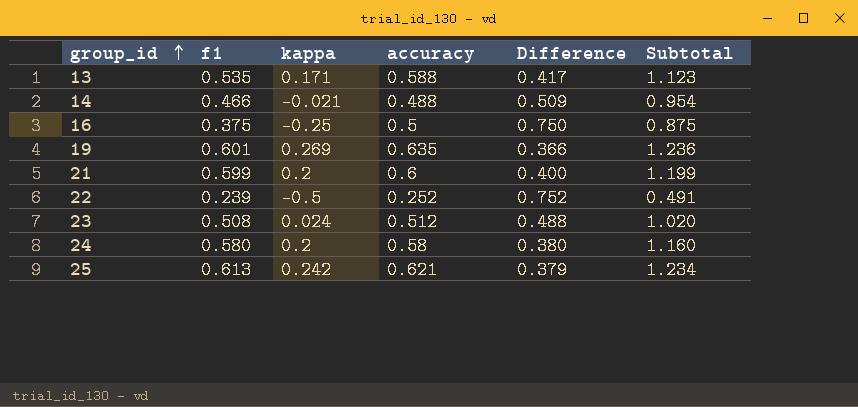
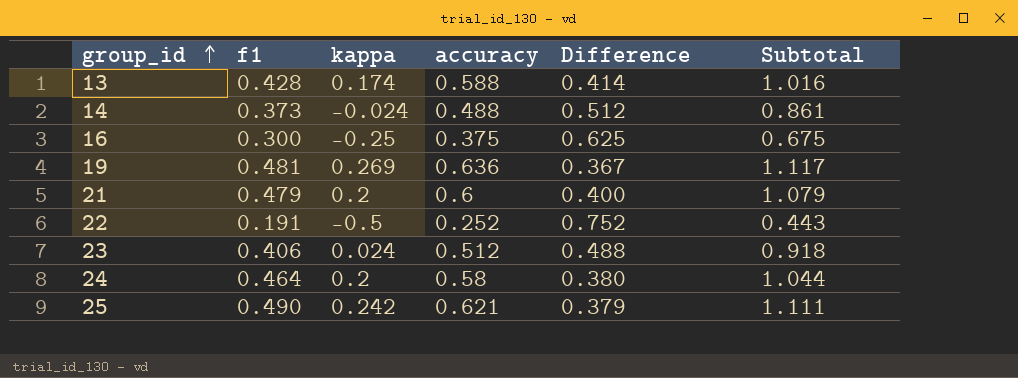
13 | f1: 0.535 -> 0.428
13 | kappa: 0.171 -> 0.174
13 | Difference: 0.417 -> 0.414
13 | Subtotal: 1.123 -> 1.016
14 | f1: 0.466 -> 0.373
14 | kappa: -0.021 -> -0.024
14 | Difference: 0.509 -> 0.512
14 | Subtotal: 0.954 -> 0.861
16 | f1: 0.375 -> 0.300
16 | accuracy: 0.5 -> 0.375
16 | Difference: 0.750 -> 0.625
16 | Subtotal: 0.875 -> 0.675
19 | f1: 0.601 -> 0.481
19 | accuracy: 0.635 -> 0.636
19 | Difference: 0.366 -> 0.367
19 | Subtotal: 1.236 -> 1.117
21 | f1: 0.599 -> 0.479
21 | Subtotal: 1.199 -> 1.079
22 | f1: 0.239 -> 0.191
22 | Subtotal: 0.491 -> 0.443
23 | f1: 0.508 -> 0.406
23 | Subtotal: 1.020 -> 0.918
24 | f1: 0.580 -> 0.464
24 | Subtotal: 1.160 -> 1.044
25 | f1: 0.613 -> 0.490
25 | Subtotal: 1.234 -> 1.111

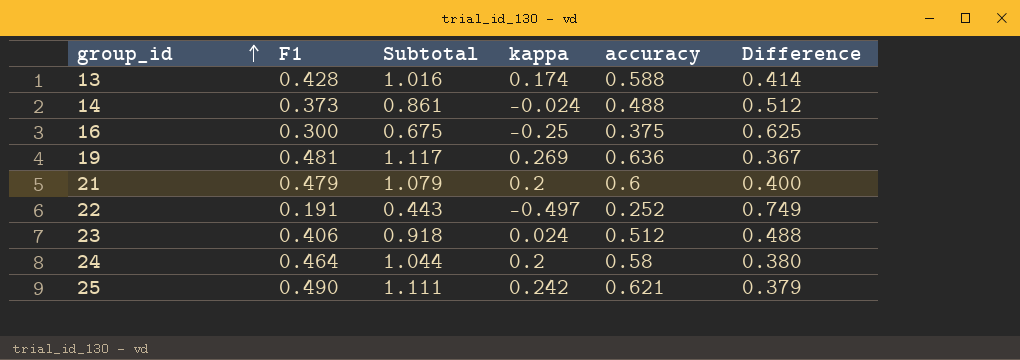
column name: f1 -> F1
column Subtotal | position: 6 -> 3
22 | kappa: -0.5 -> -0.497
22 | Difference: 0.752 -> 0.749

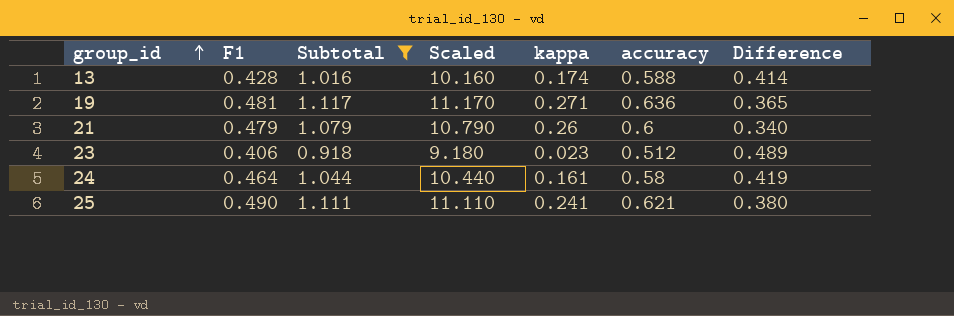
filter: none -> Subtotal >= 0.918
column Scaled | formula: none -> [Subtotal] * 10
19 | kappa: 0.269 -> 0.271
19 | Difference: 0.367 -> 0.365
21 | kappa: 0.2 -> 0.26
21 | Difference: 0.400 -> 0.340
23 | kappa: 0.024 -> 0.023
23 | Difference: 0.488 -> 0.489
24 | kappa: 0.2 -> 0.161
24 | Difference: 0.380 -> 0.419
25 | kappa: 0.242 -> 0.241
25 | Difference: 0.379 -> 0.380

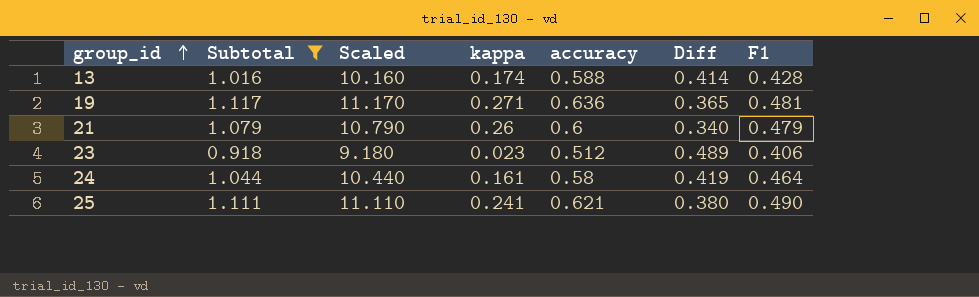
column name: Difference -> Diff
column F1 | position: 2 -> 7

